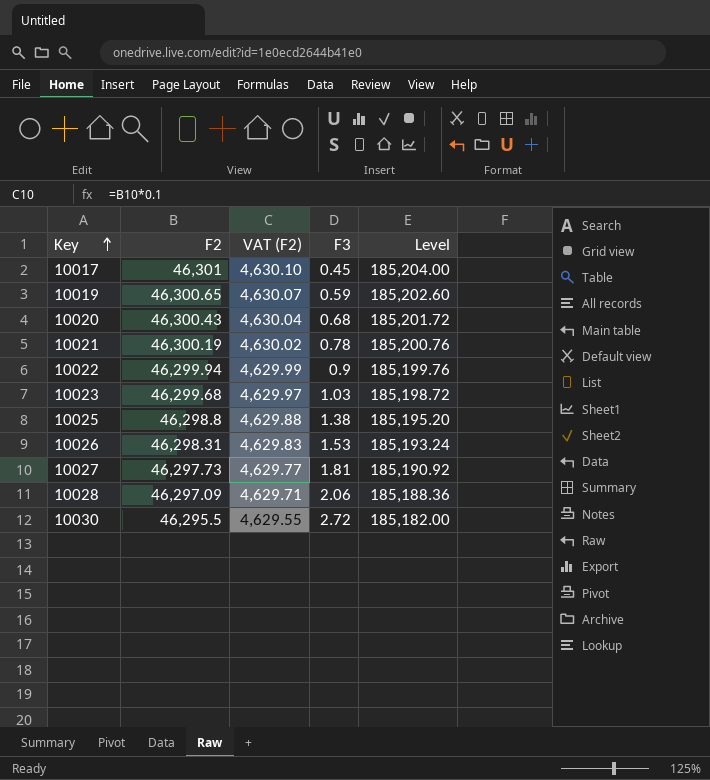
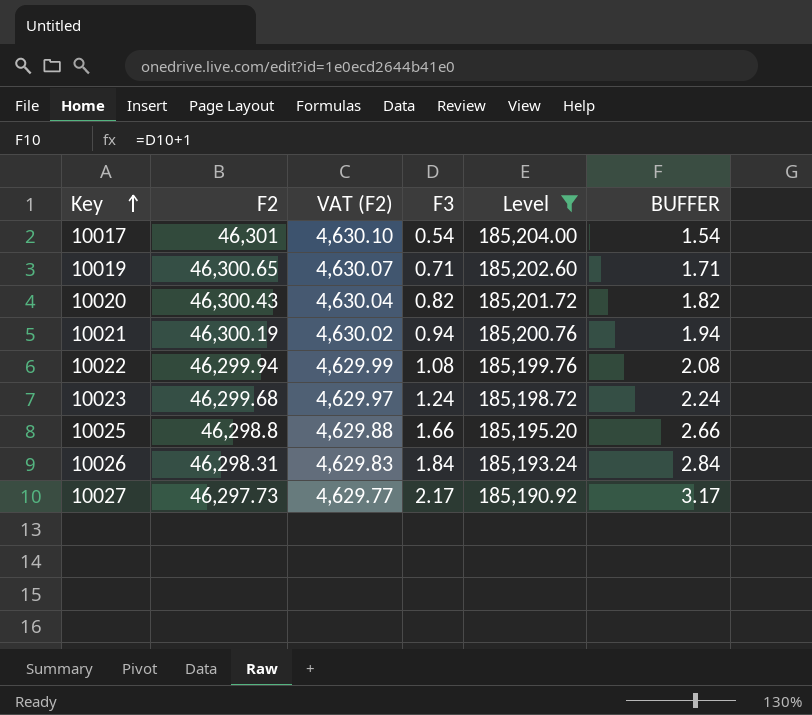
filter: none -> Level >= 185,190.92
column BUFFER | formula: none -> [F3] + 1
10017 | F3: 0.45 -> 0.54
10019 | F3: 0.59 -> 0.71
10020 | F3: 0.68 -> 0.82
10021 | F3: 0.78 -> 0.94
10022 | F3: 0.9 -> 1.08
10023 | F3: 1.03 -> 1.24
10025 | F3: 1.38 -> 1.66
10026 | F3: 1.53 -> 1.84
10027 | F3: 1.81 -> 2.17

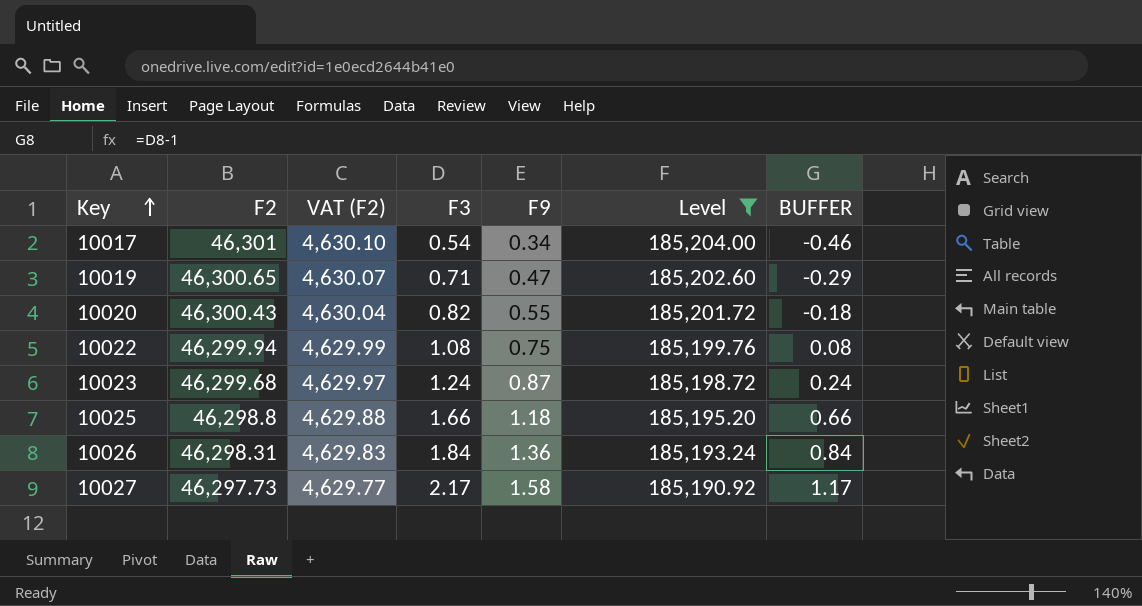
column F9 | position: none -> 5
column BUFFER | formula: [F3] + 1 -> [F3] - 1
row 10021: 46,300.19 | 4,630.02 | 0.94 | 185,200.76 | 1.94 -> none

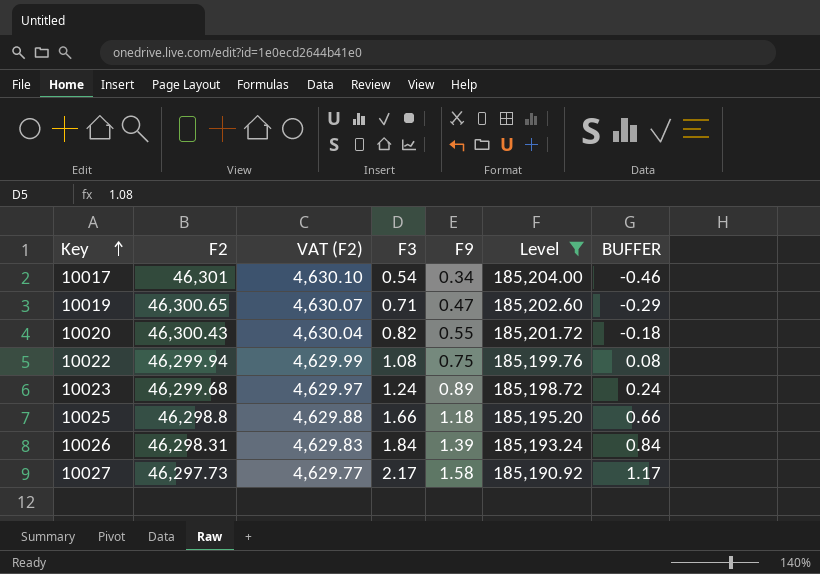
10023 | F9: 0.87 -> 0.89
10026 | F9: 1.36 -> 1.39

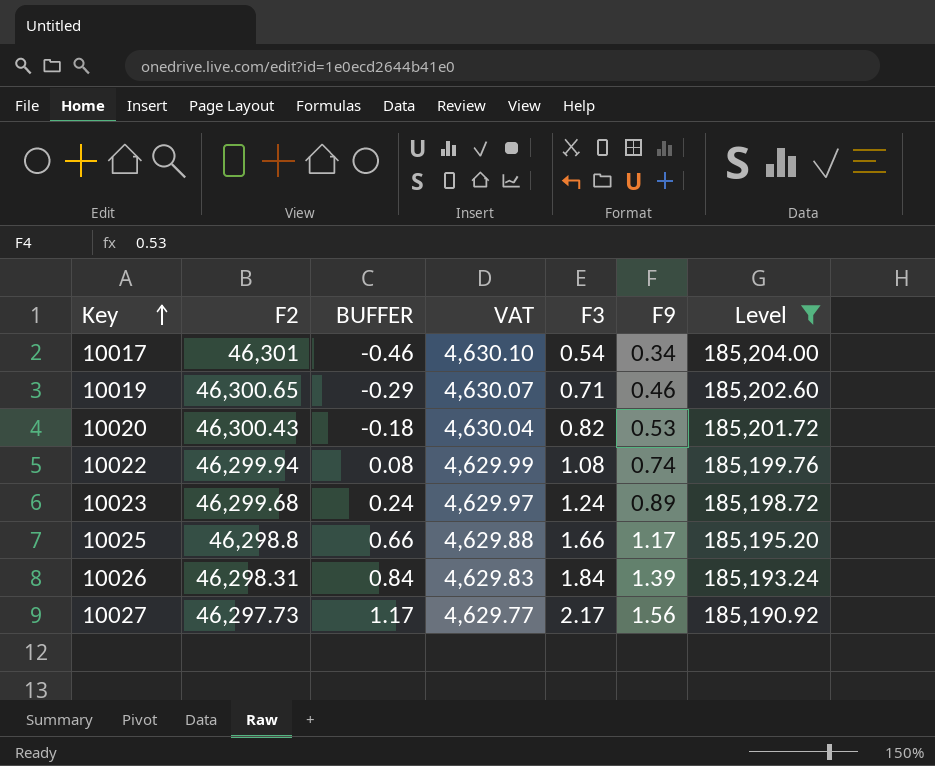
column BUFFER | position: 7 -> 3
column name: VAT (F2) -> VAT
10019 | F9: 0.47 -> 0.46
10020 | F9: 0.55 -> 0.53
10022 | F9: 0.75 -> 0.74
10025 | F9: 1.18 -> 1.17
10027 | F9: 1.58 -> 1.56

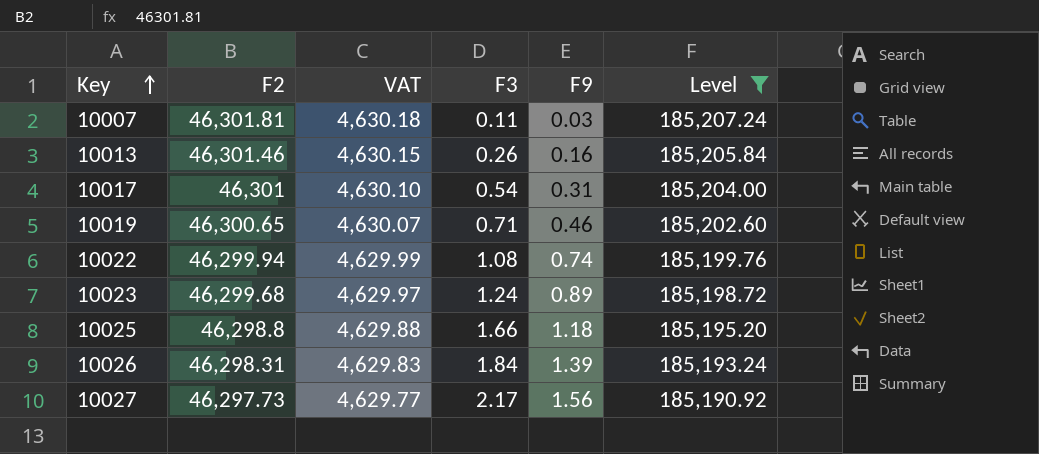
column BUFFER | formula: [F3] - 1 -> none
row 10020: 46,300.43 | -0.18 | 4,630.04 | 0.82 | 0.53 | 185,201.72 -> none
row 10007: none -> 46,301.81 | 4,630.18 | 0.11 | 0.03 | 185,207.24
row 10013: none -> 46,301.46 | 4,630.15 | 0.26 | 0.16 | 185,205.84
10017 | F9: 0.34 -> 0.31
10025 | F9: 1.17 -> 1.18

